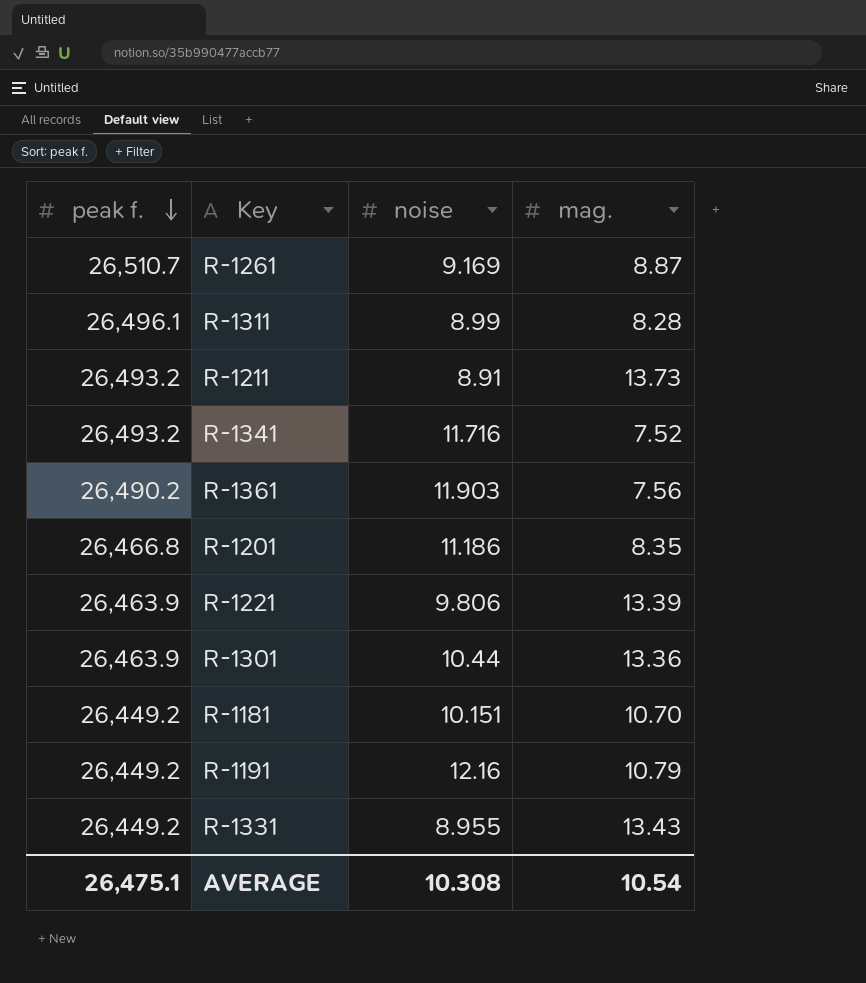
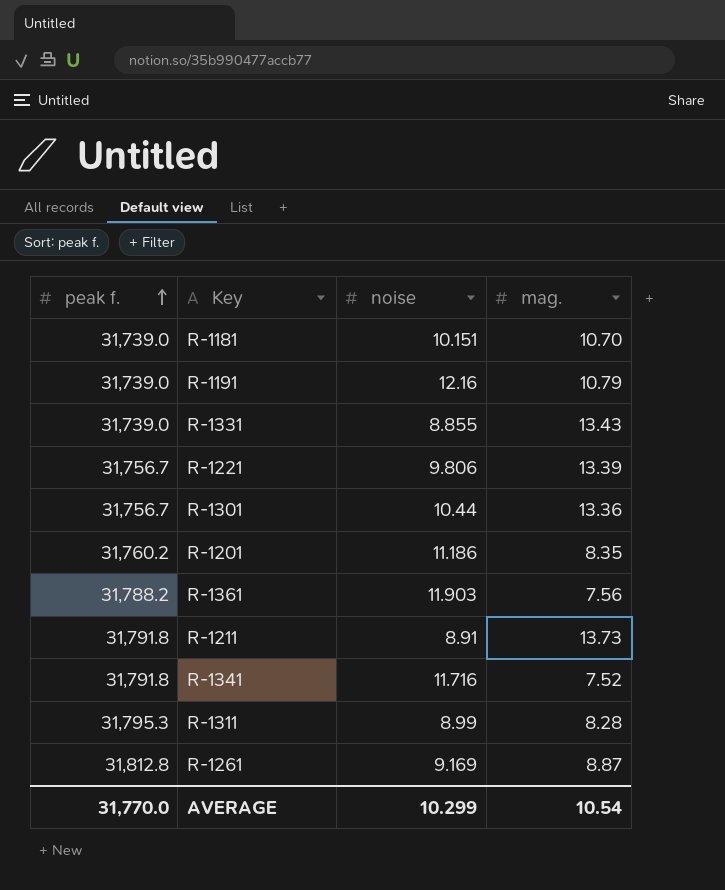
row order: peak f. descending -> peak f. ascending
R-1181 | peak f.: 26,449.2 -> 31,739.0
R-1191 | peak f.: 26,449.2 -> 31,739.0
R-1331 | peak f.: 26,449.2 -> 31,739.0
R-1331 | noise: 8.955 -> 8.855
R-1221 | peak f.: 26,463.9 -> 31,756.7
R-1301 | peak f.: 26,463.9 -> 31,756.7
R-1201 | peak f.: 26,466.8 -> 31,760.2
R-1361 | peak f.: 26,490.2 -> 31,788.2
R-1211 | peak f.: 26,493.2 -> 31,791.8
R-1341 | peak f.: 26,493.2 -> 31,791.8
R-1311 | peak f.: 26,496.1 -> 31,795.3
R-1261 | peak f.: 26,510.7 -> 31,812.8
AVERAGE | peak f.: 26,475.1 -> 31,770.0
AVERAGE | noise: 10.308 -> 10.299

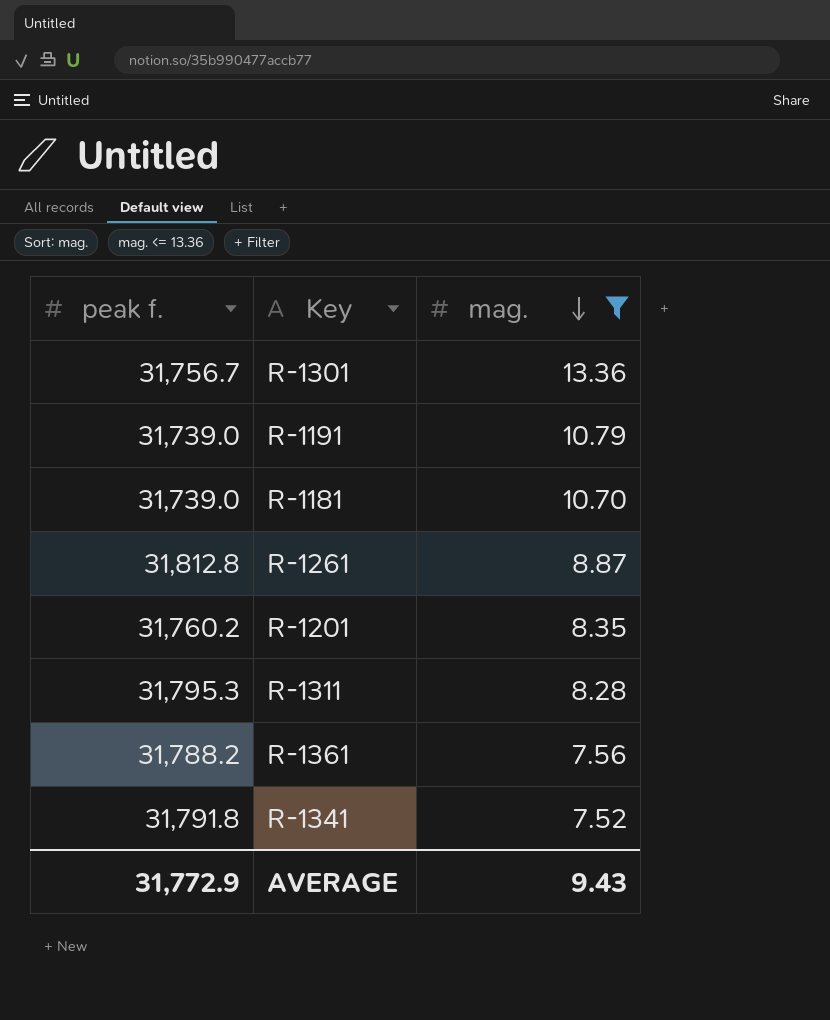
filter: none -> mag. <= 13.36
row order: peak f. ascending -> mag. descending
column noise | position: 3 -> none
AVERAGE | peak f.: 31,770.0 -> 31,772.9
AVERAGE | mag.: 10.54 -> 9.43

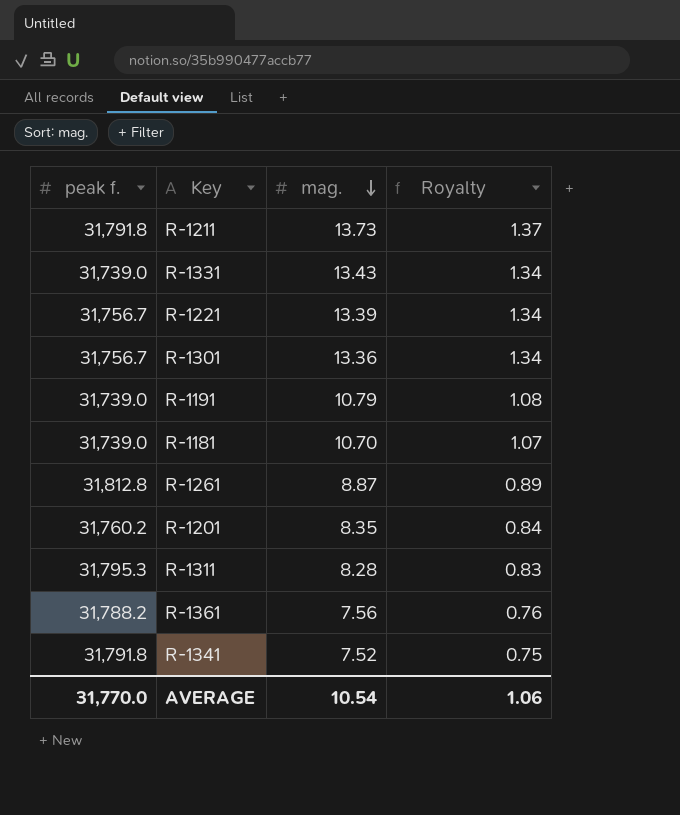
filter: mag. <= 13.36 -> none
column Royalty | formula: none -> [mag.] * 0.1
AVERAGE | peak f.: 31,772.9 -> 31,770.0
AVERAGE | mag.: 9.43 -> 10.54

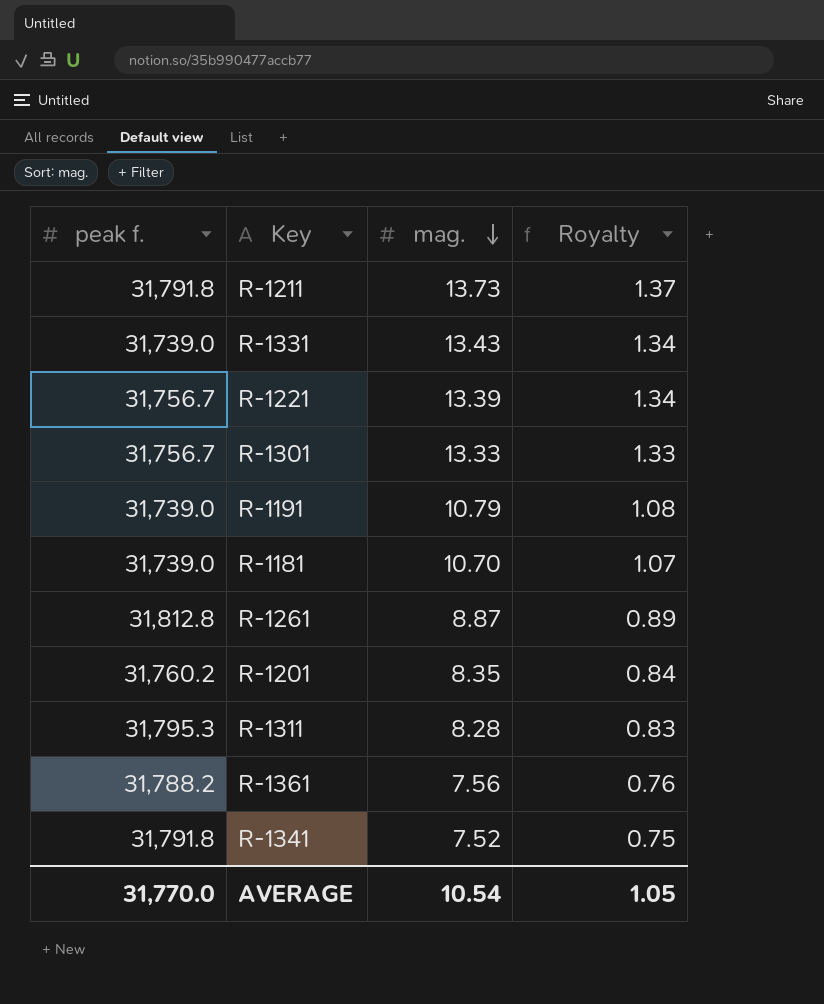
R-1301 | mag.: 13.36 -> 13.33
R-1301 | Royalty: 1.34 -> 1.33
AVERAGE | Royalty: 1.06 -> 1.05

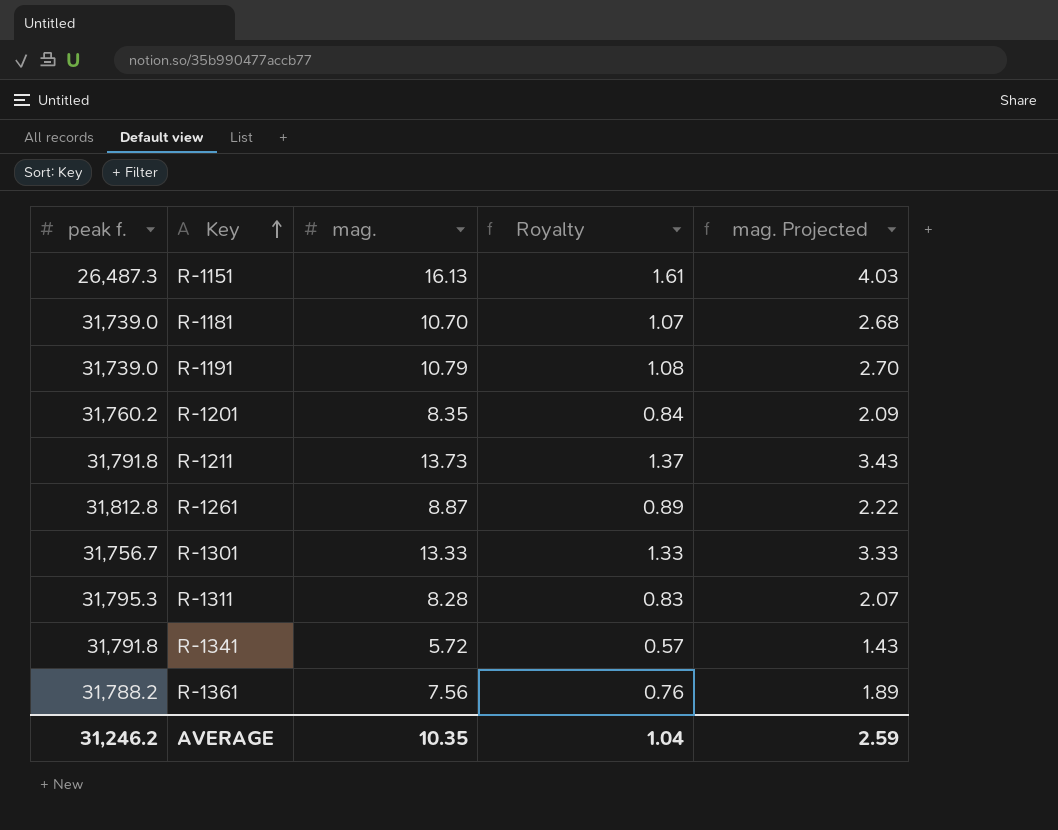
row order: mag. descending -> Key ascending
column mag. Projected | formula: none -> [mag.] * 0.25
row R-1331: 31,739.0 | 13.43 | 1.34 -> none
row R-1221: 31,756.7 | 13.39 | 1.34 -> none
row R-1151: none -> 26,487.3 | 16.13 | 1.61 | 4.03
R-1341 | mag.: 7.52 -> 5.72
R-1341 | Royalty: 0.75 -> 0.57
AVERAGE | peak f.: 31,770.0 -> 31,246.2
AVERAGE | mag.: 10.54 -> 10.35
AVERAGE | Royalty: 1.05 -> 1.04

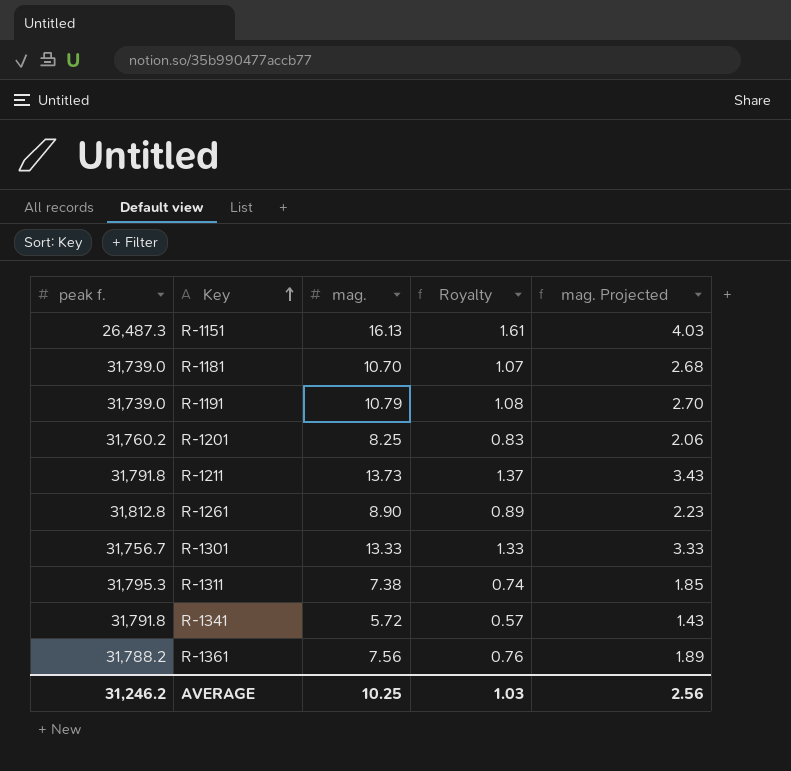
R-1201 | mag.: 8.35 -> 8.25
R-1201 | Royalty: 0.84 -> 0.83
R-1201 | mag. Projected: 2.09 -> 2.06
R-1261 | mag.: 8.87 -> 8.90
R-1261 | mag. Projected: 2.22 -> 2.23
R-1311 | mag.: 8.28 -> 7.38
R-1311 | Royalty: 0.83 -> 0.74
R-1311 | mag. Projected: 2.07 -> 1.85
AVERAGE | mag.: 10.35 -> 10.25
AVERAGE | Royalty: 1.04 -> 1.03
AVERAGE | mag. Projected: 2.59 -> 2.56

